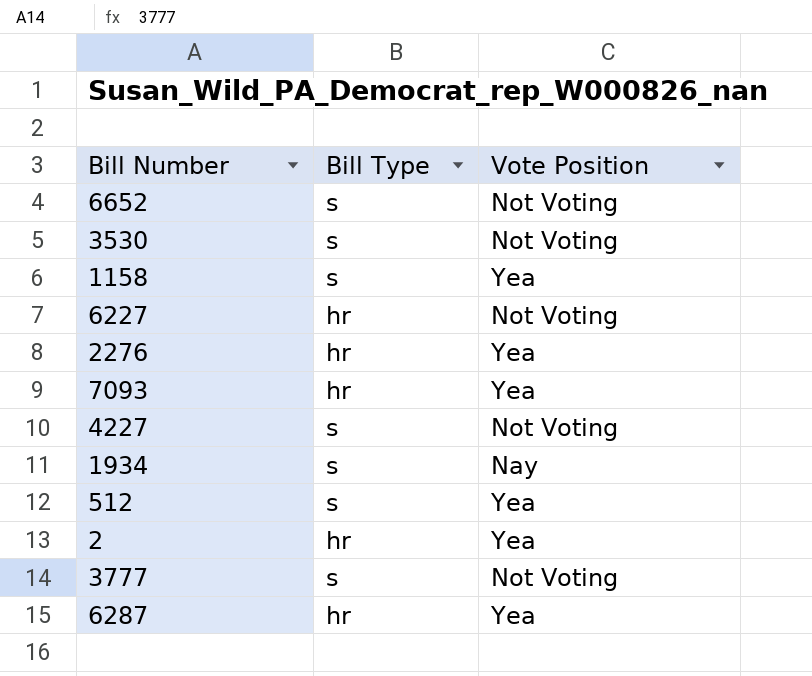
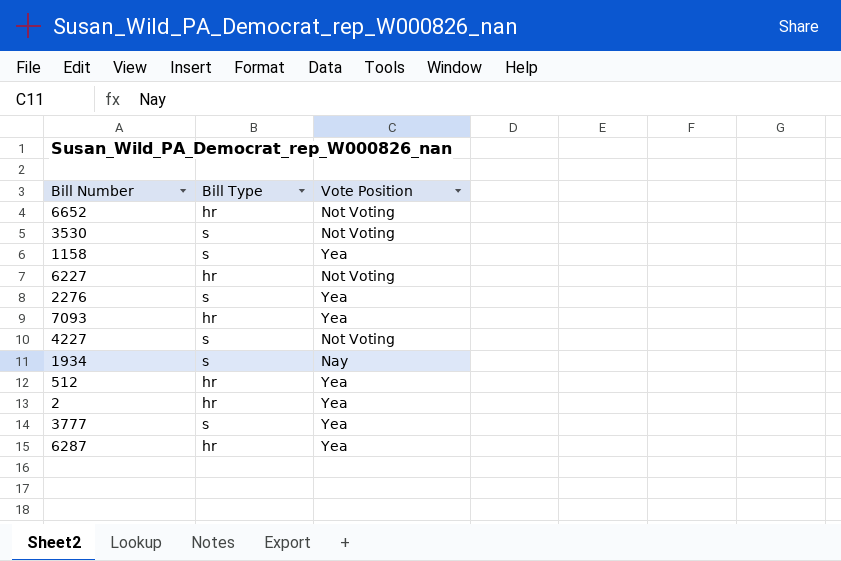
6652 | Bill Type: s -> hr
2276 | Bill Type: hr -> s
512 | Bill Type: s -> hr
3777 | Vote Position: Not Voting -> Yea

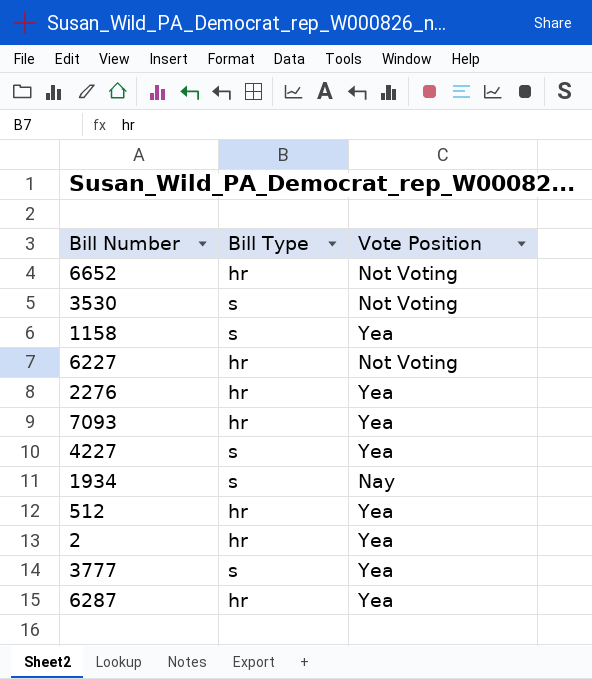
2276 | Bill Type: s -> hr
4227 | Vote Position: Not Voting -> Yea

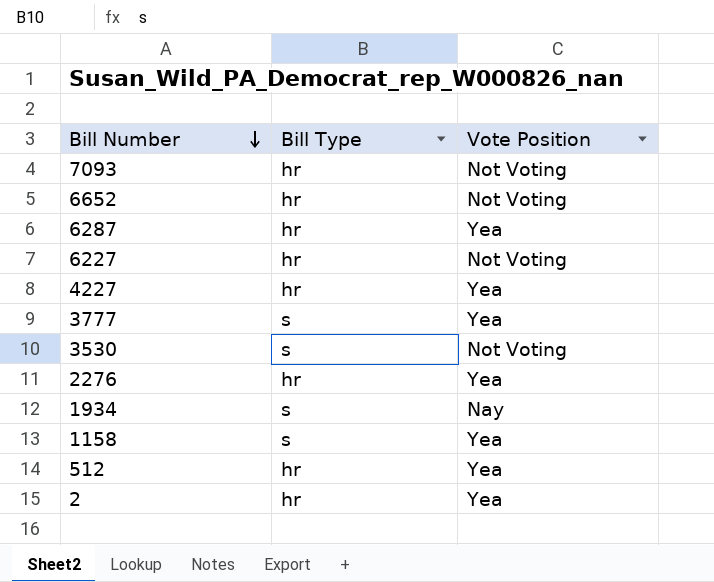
row order: none -> Bill Number descending
7093 | Vote Position: Yea -> Not Voting
4227 | Bill Type: s -> hr

